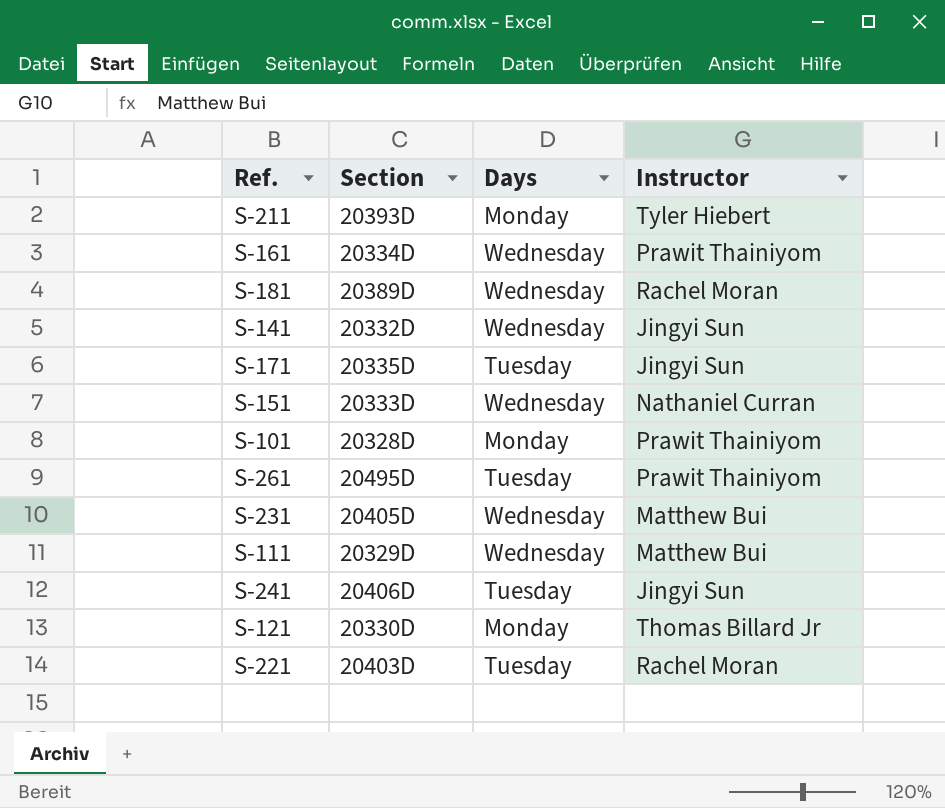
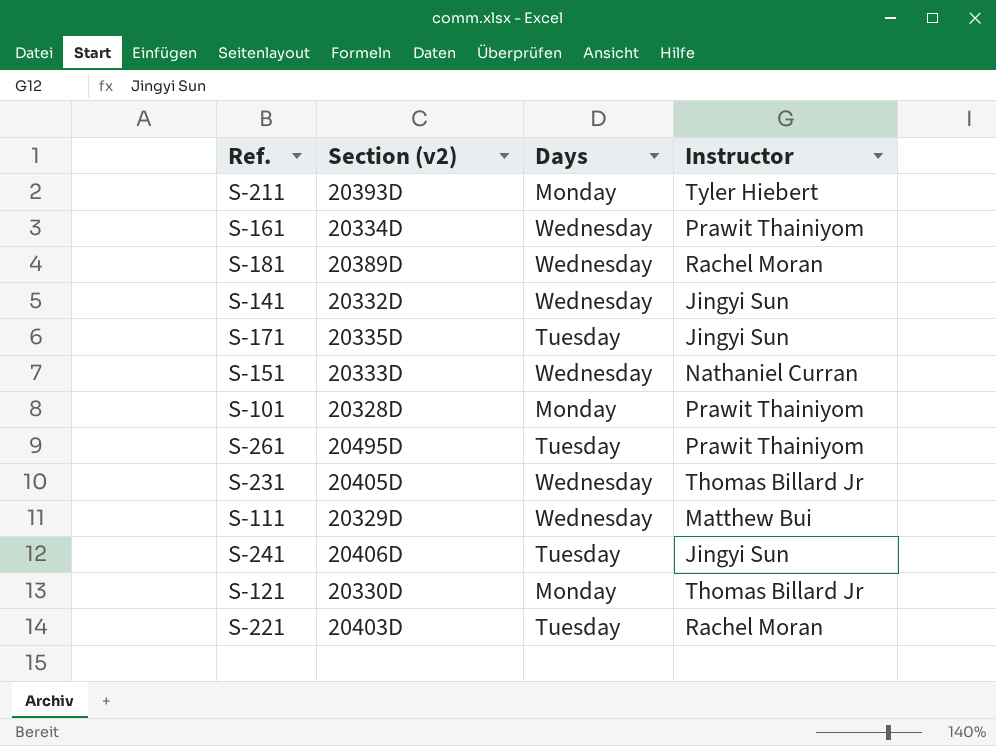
column name: Section -> Section (v2)
S-231 | Instructor: Matthew Bui -> Thomas Billard Jr

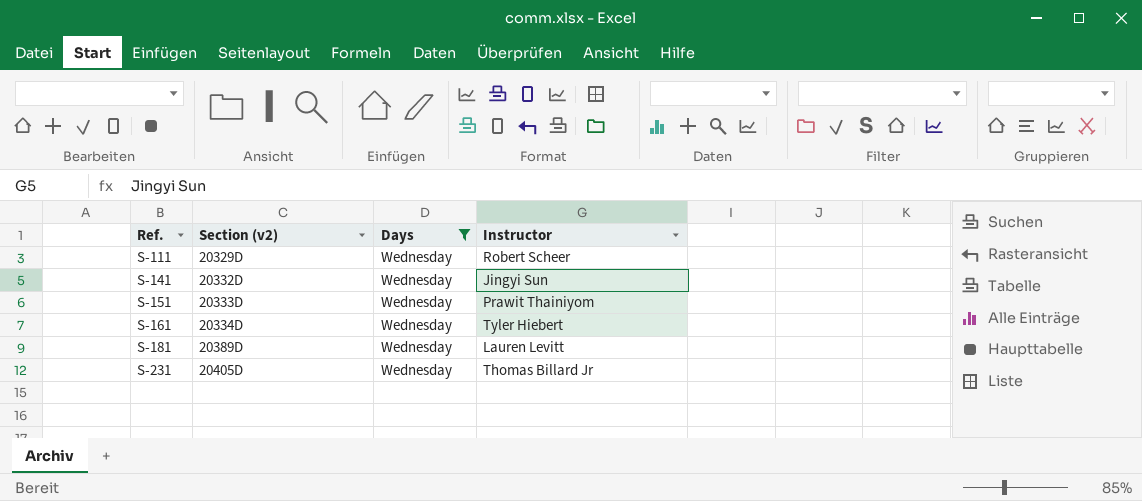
filter: none -> Days = Wednesday
row order: none -> Ref. ascending
S-111 | Instructor: Matthew Bui -> Robert Scheer
S-151 | Instructor: Nathaniel Curran -> Prawit Thainiyom
S-161 | Instructor: Prawit Thainiyom -> Tyler Hiebert
S-181 | Instructor: Rachel Moran -> Lauren Levitt

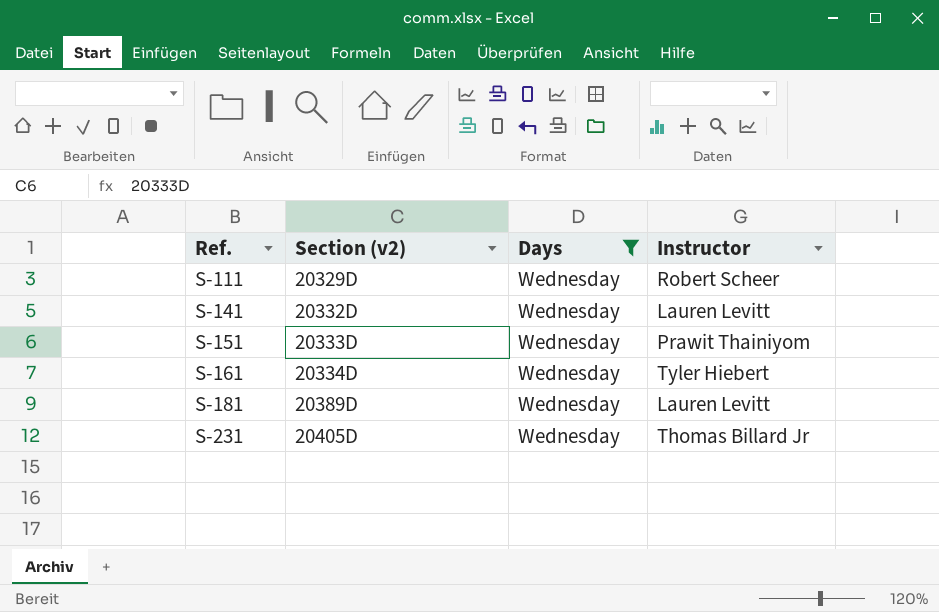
S-141 | Instructor: Jingyi Sun -> Lauren Levitt

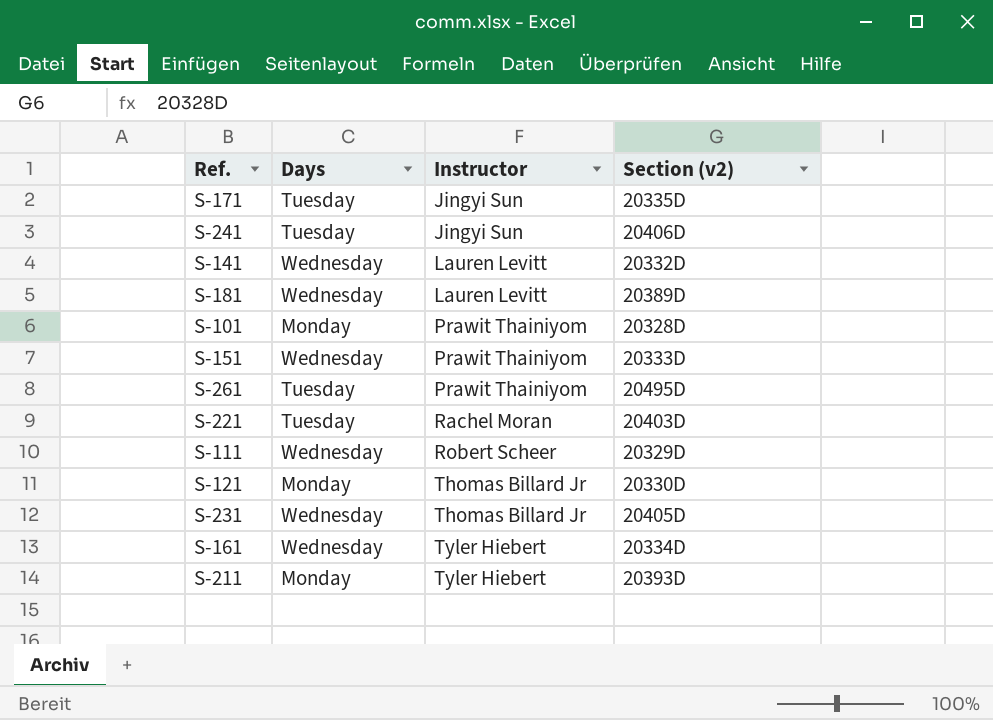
filter: Days = Wednesday -> none
row order: Ref. ascending -> Instructor ascending
column Section (v2) | position: 2 -> 4

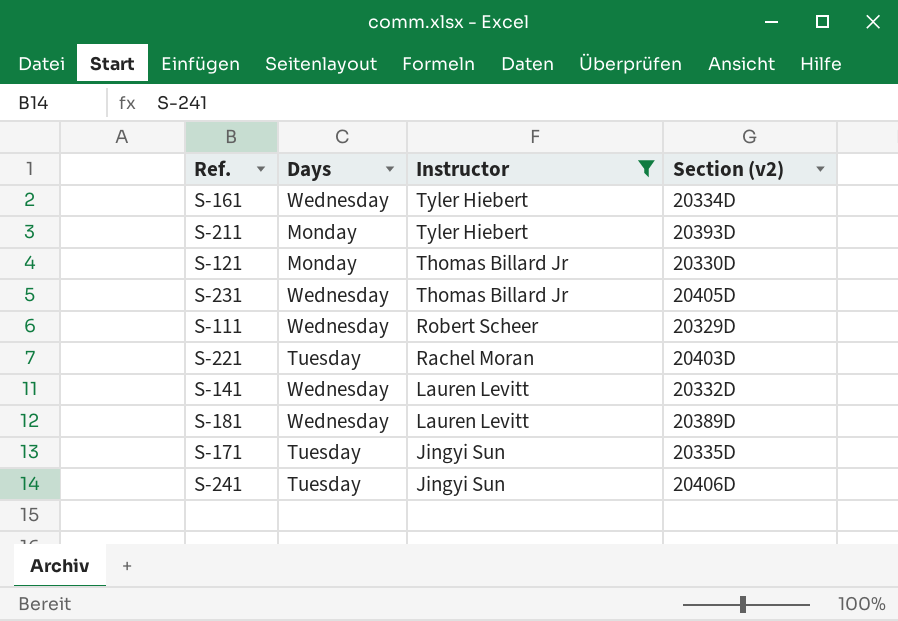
filter: none -> Instructor != Prawit Thainiyom
row order: Instructor ascending -> Instructor descending

